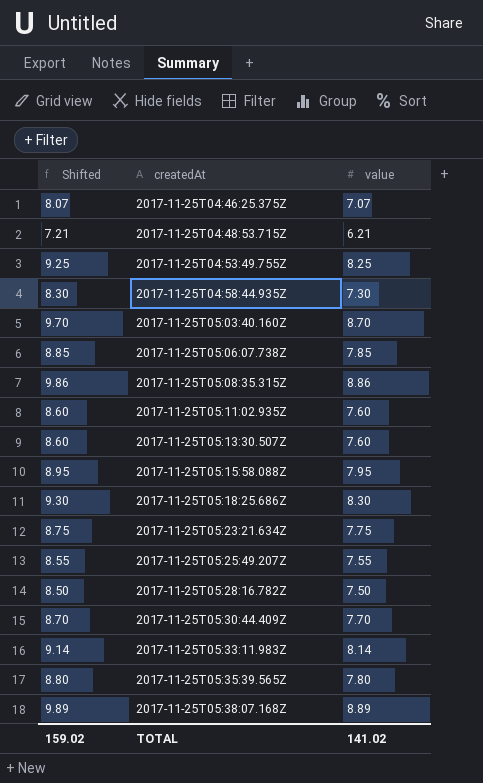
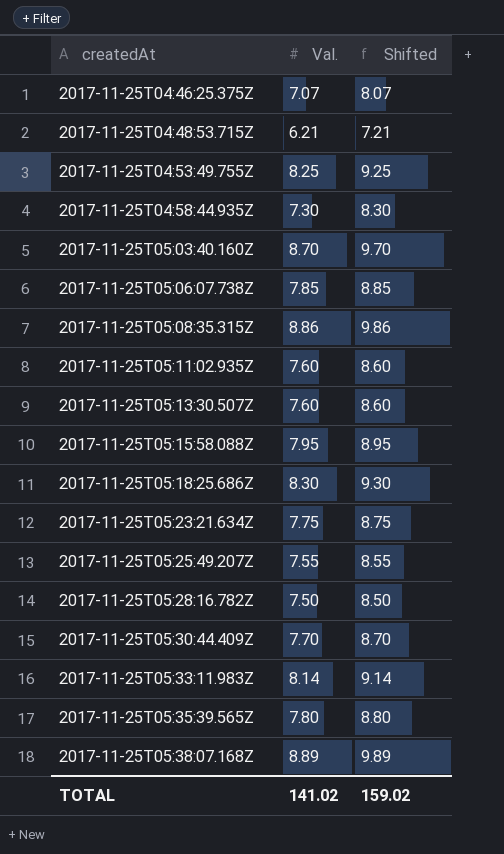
column name: value -> Val.
column Shifted | position: 1 -> 3

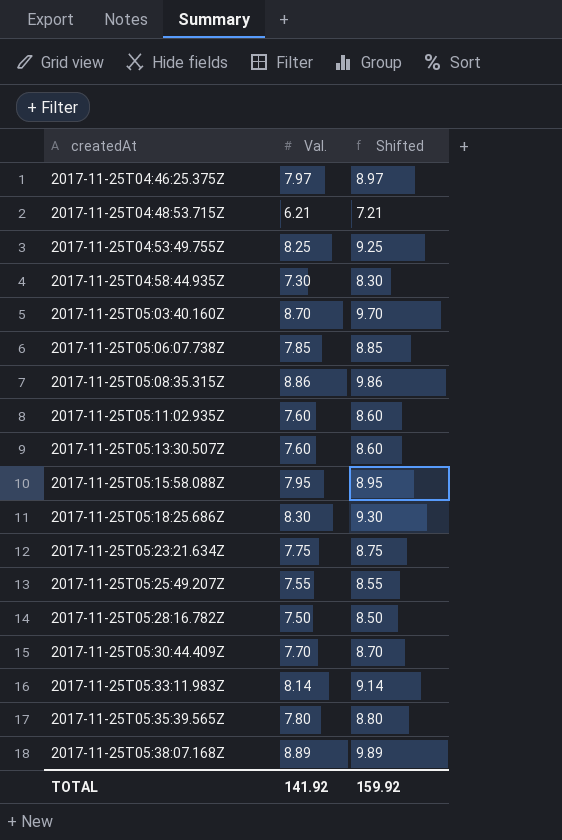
2017-11-25T04:46:25.375Z | Val.: 7.07 -> 7.97
2017-11-25T04:46:25.375Z | Shifted: 8.07 -> 8.97
TOTAL | Val.: 141.02 -> 141.92
TOTAL | Shifted: 159.02 -> 159.92

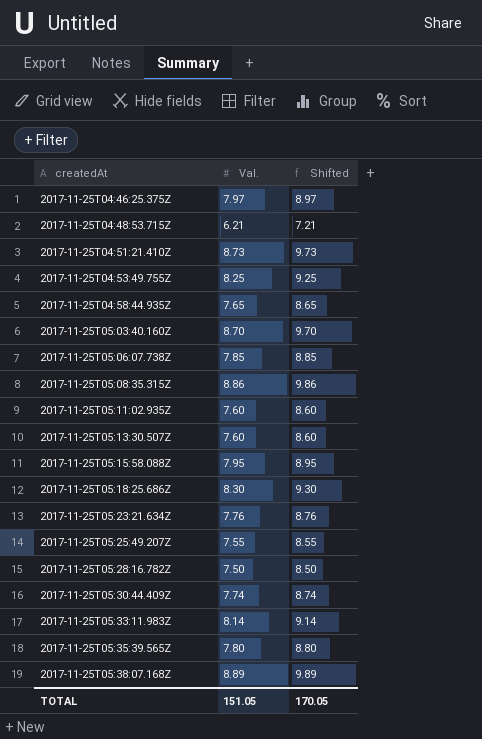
row 2017-11-25T04:51:21.410Z: none -> 8.73 | 9.73
2017-11-25T04:58:44.935Z | Val.: 7.30 -> 7.65
2017-11-25T04:58:44.935Z | Shifted: 8.30 -> 8.65
2017-11-25T05:23:21.634Z | Val.: 7.75 -> 7.76
2017-11-25T05:23:21.634Z | Shifted: 8.75 -> 8.76
2017-11-25T05:30:44.409Z | Val.: 7.70 -> 7.74
2017-11-25T05:30:44.409Z | Shifted: 8.70 -> 8.74
TOTAL | Val.: 141.92 -> 151.05
TOTAL | Shifted: 159.92 -> 170.05

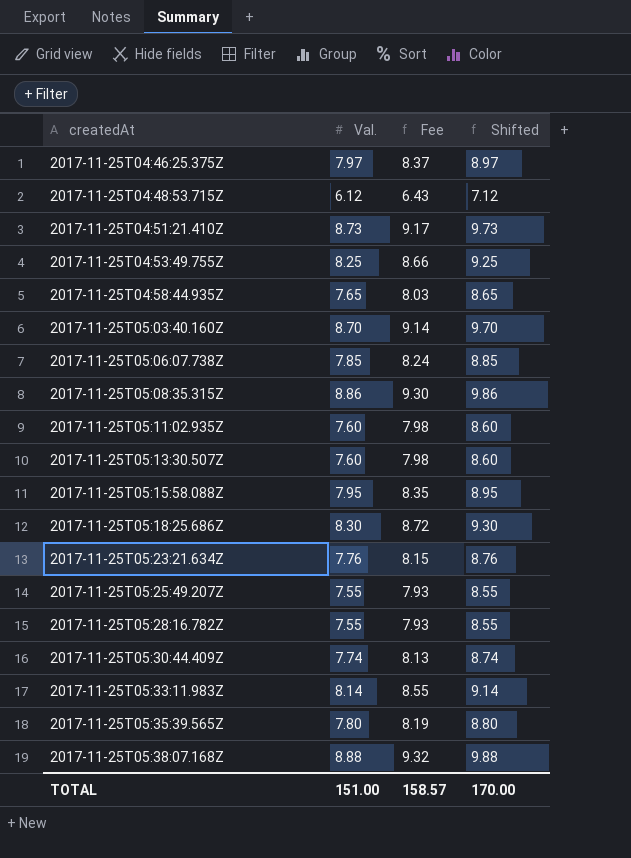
column Fee | formula: none -> [Val.] * 1.05
2017-11-25T04:48:53.715Z | Val.: 6.21 -> 6.12
2017-11-25T04:48:53.715Z | Shifted: 7.21 -> 7.12
2017-11-25T05:28:16.782Z | Val.: 7.50 -> 7.55
2017-11-25T05:28:16.782Z | Shifted: 8.50 -> 8.55
2017-11-25T05:38:07.168Z | Val.: 8.89 -> 8.88
2017-11-25T05:38:07.168Z | Shifted: 9.89 -> 9.88
TOTAL | Val.: 151.05 -> 151.00
TOTAL | Shifted: 170.05 -> 170.00

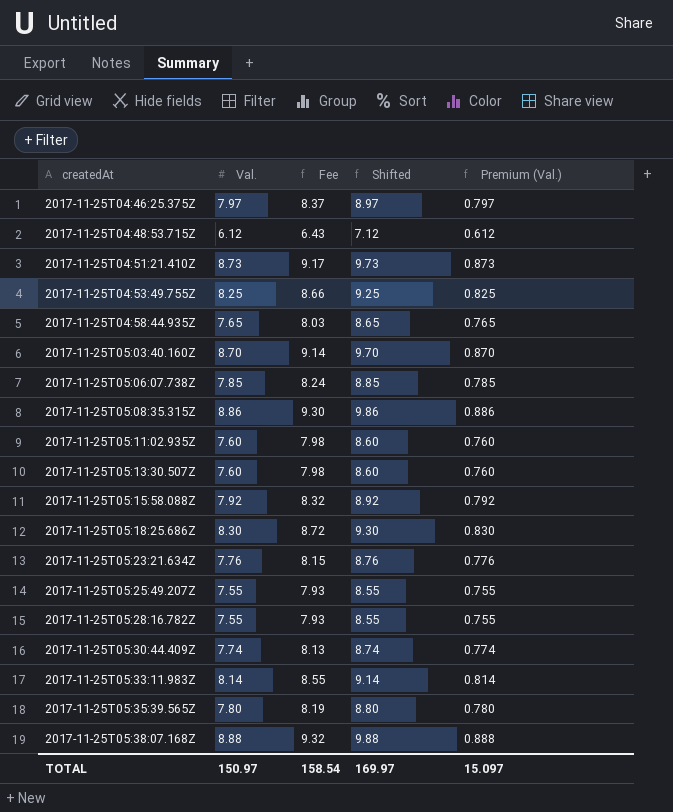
column Premium (Val.) | formula: none -> [Val.] * 0.1
2017-11-25T05:15:58.088Z | Val.: 7.95 -> 7.92
2017-11-25T05:15:58.088Z | Fee: 8.35 -> 8.32
2017-11-25T05:15:58.088Z | Shifted: 8.95 -> 8.92
TOTAL | Val.: 151.00 -> 150.97
TOTAL | Fee: 158.57 -> 158.54
TOTAL | Shifted: 170.00 -> 169.97

